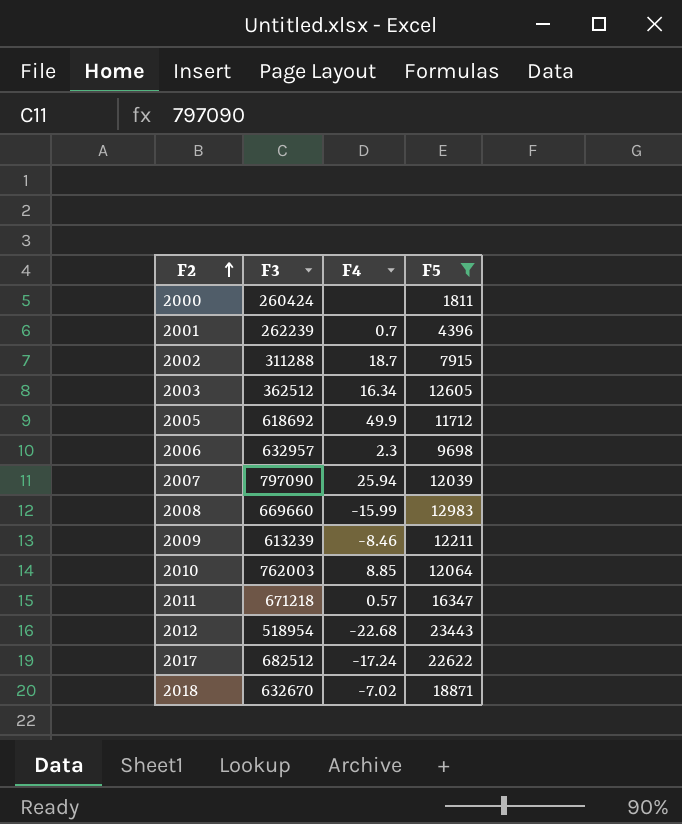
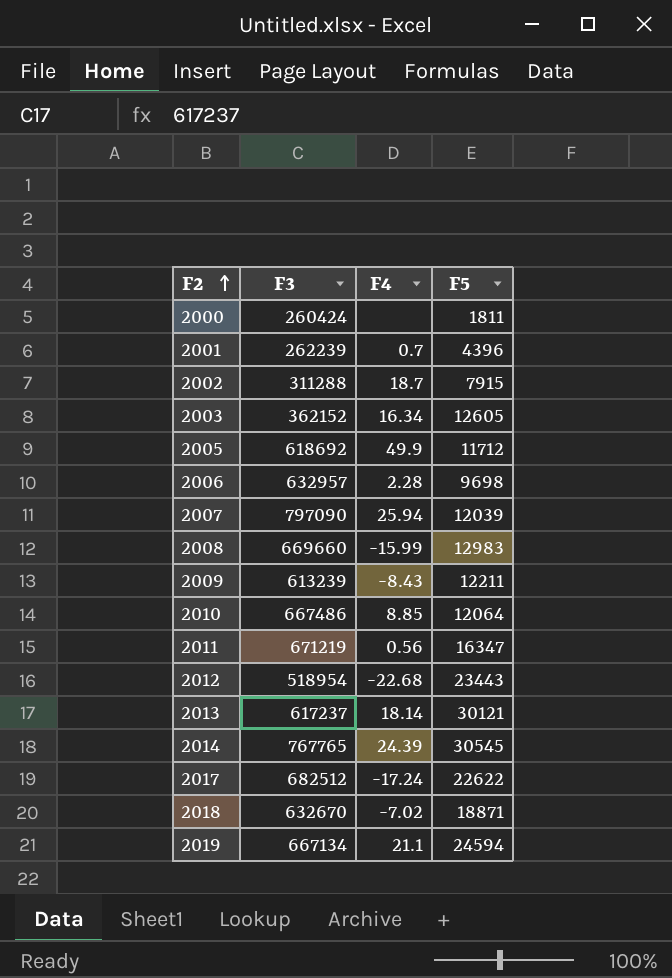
filter: F5 <= 23443 -> none
2003 | F3: 362512 -> 362152
2006 | F4: 2.3 -> 2.28
2009 | F4: -8.46 -> -8.43
2010 | F3: 762003 -> 667486
2011 | F3: 671218 -> 671219
2011 | F4: 0.57 -> 0.56

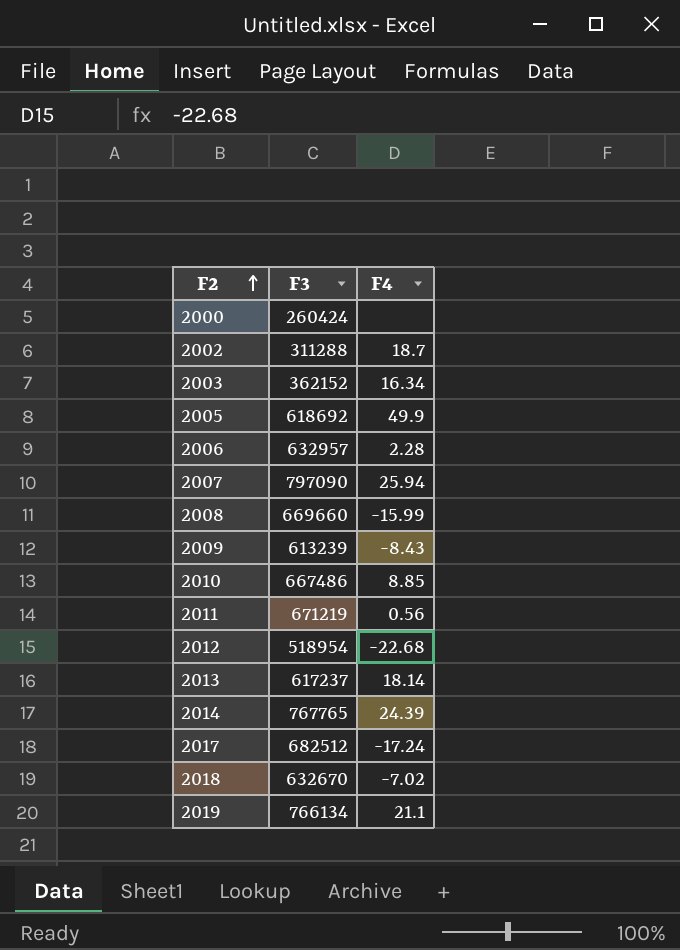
column F5 | position: 4 -> none
row 2001: 262239 | 0.7 | 4396 -> none
2019 | F3: 667134 -> 766134

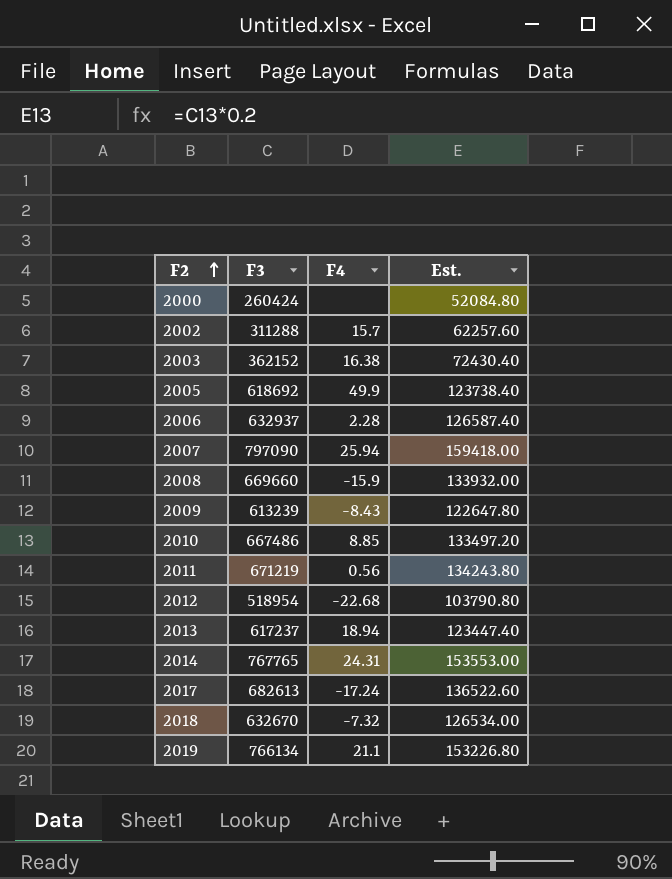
column Est. | formula: none -> [F3] * 0.2
2002 | F4: 18.7 -> 15.7
2003 | F4: 16.34 -> 16.38
2006 | F3: 632957 -> 632937
2008 | F4: -15.99 -> -15.9
2013 | F4: 18.14 -> 18.94
2014 | F4: 24.39 -> 24.31
2017 | F3: 682512 -> 682613
2018 | F4: -7.02 -> -7.32

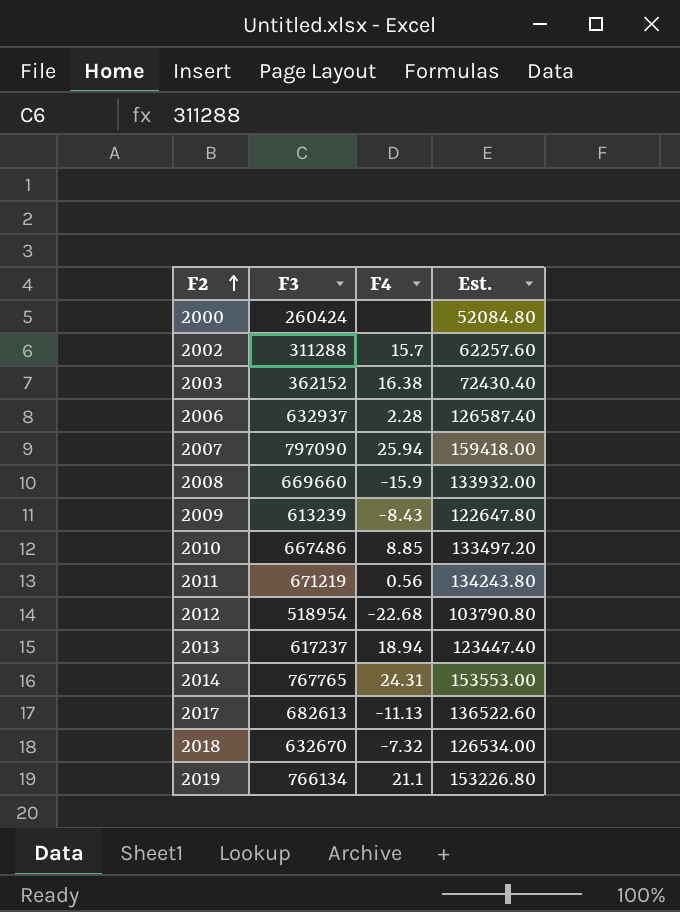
row 2005: 618692 | 49.9 | 123738.40 -> none
2017 | F4: -17.24 -> -11.13

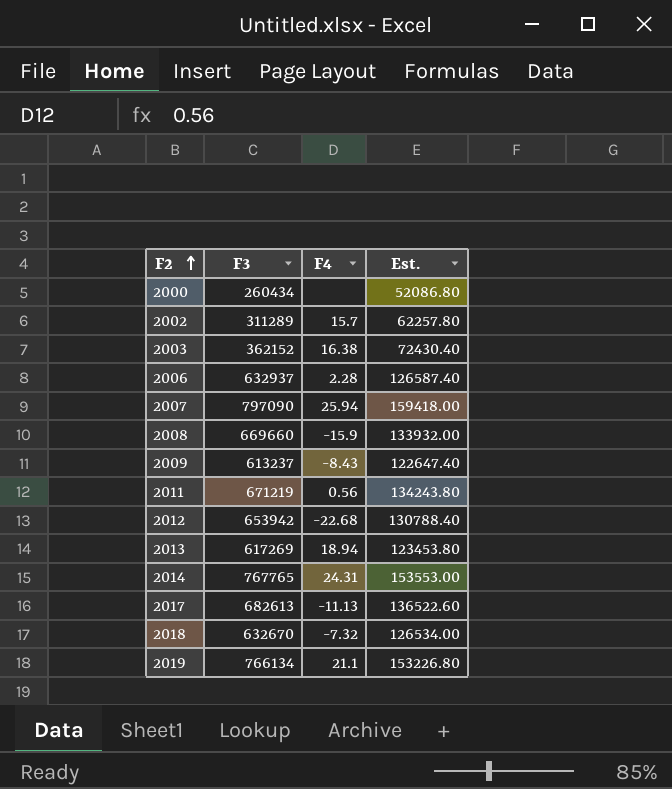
row 2010: 667486 | 8.85 | 133497.20 -> none
2000 | F3: 260424 -> 260434
2000 | Est.: 52084.80 -> 52086.80
2002 | F3: 311288 -> 311289
2002 | Est.: 62257.60 -> 62257.80
2009 | F3: 613239 -> 613237
2009 | Est.: 122647.80 -> 122647.40
2012 | F3: 518954 -> 653942
2012 | Est.: 103790.80 -> 130788.40
2013 | F3: 617237 -> 617269
2013 | Est.: 123447.40 -> 123453.80

